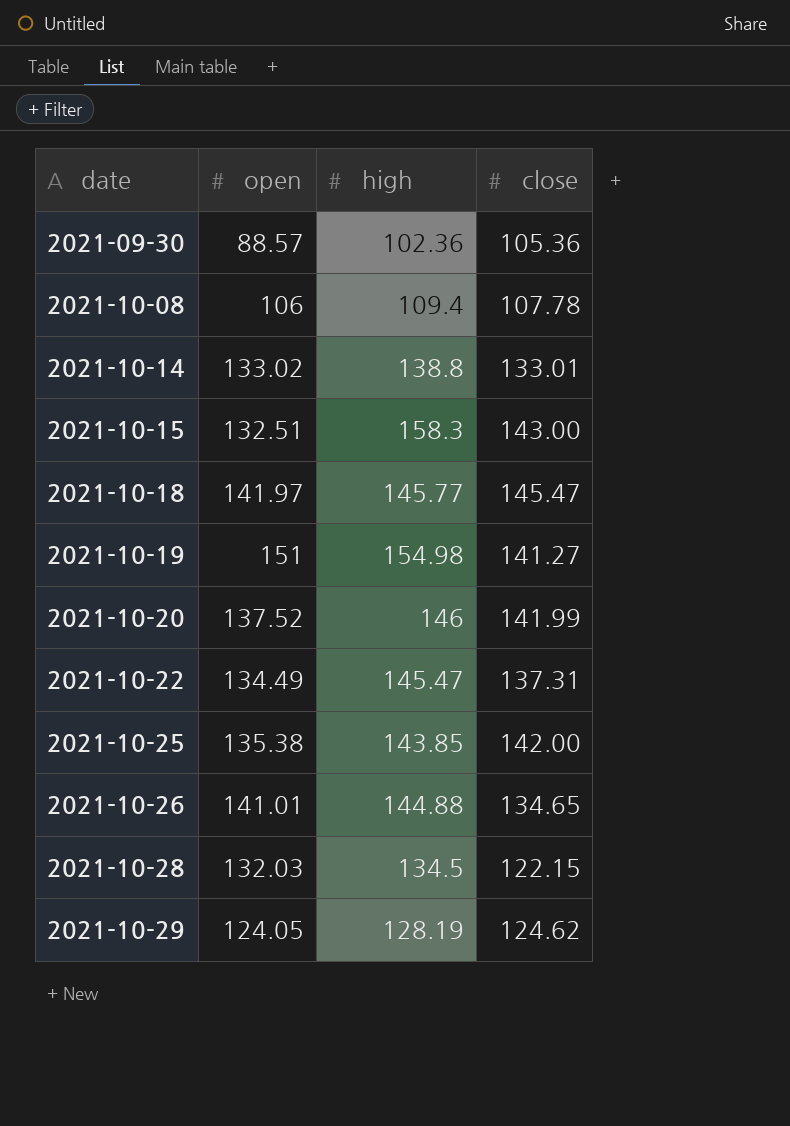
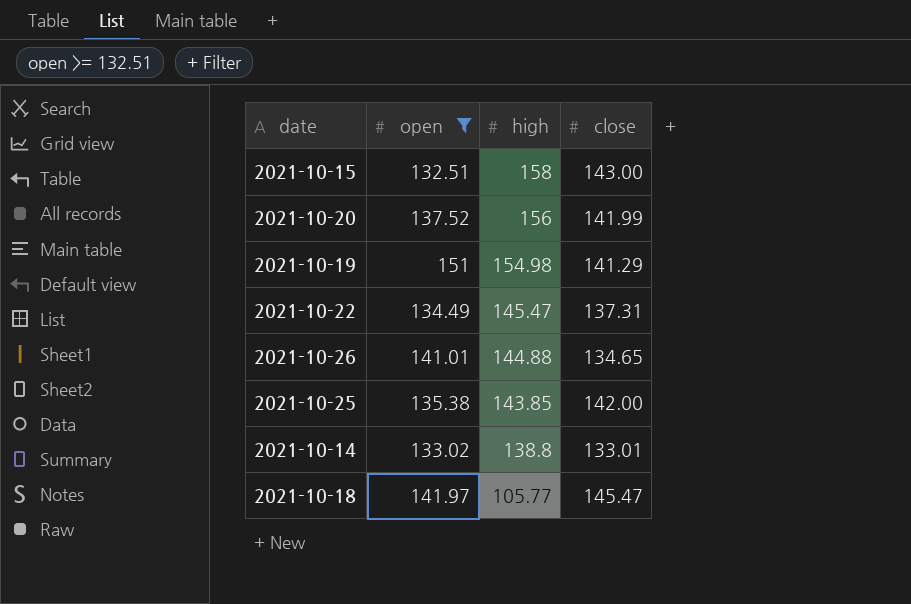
filter: none -> open >= 132.51
row order: date ascending -> high descending
2021-10-15 | high: 158.3 -> 158
2021-10-20 | high: 146 -> 156
2021-10-19 | close: 141.27 -> 141.29
2021-10-18 | high: 145.77 -> 105.77

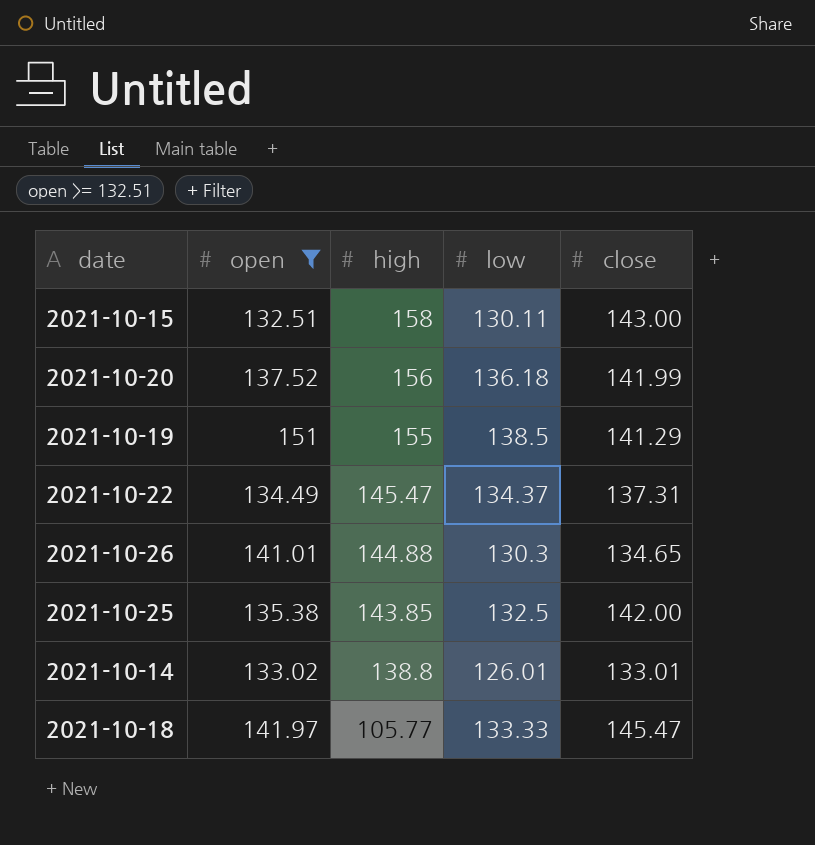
column low | position: none -> 4
2021-10-19 | high: 154.98 -> 155

